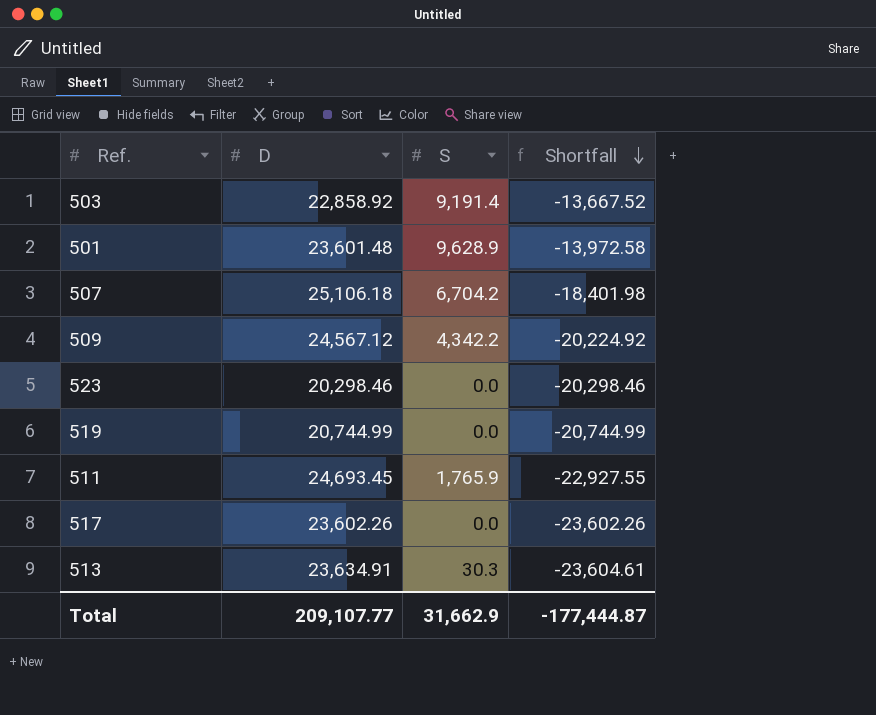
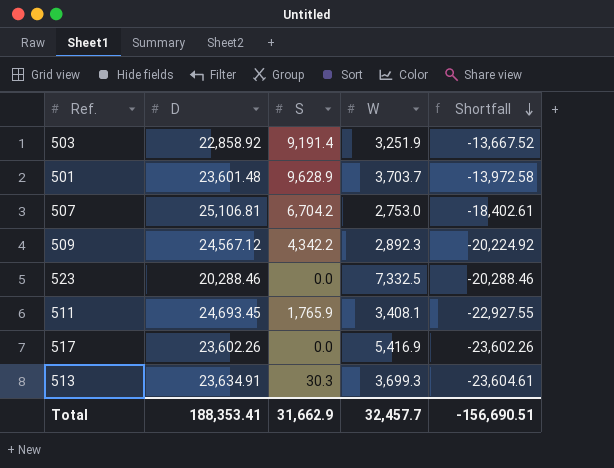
column W | position: none -> 4
row 519: 20,744.99 | 0.0 | -20,744.99 -> none
507 | D: 25,106.18 -> 25,106.81
507 | Shortfall: -18,401.98 -> -18,402.61
523 | D: 20,298.46 -> 20,288.46
523 | Shortfall: -20,298.46 -> -20,288.46
Total | D: 209,107.77 -> 188,353.41
Total | Shortfall: -177,444.87 -> -156,690.51

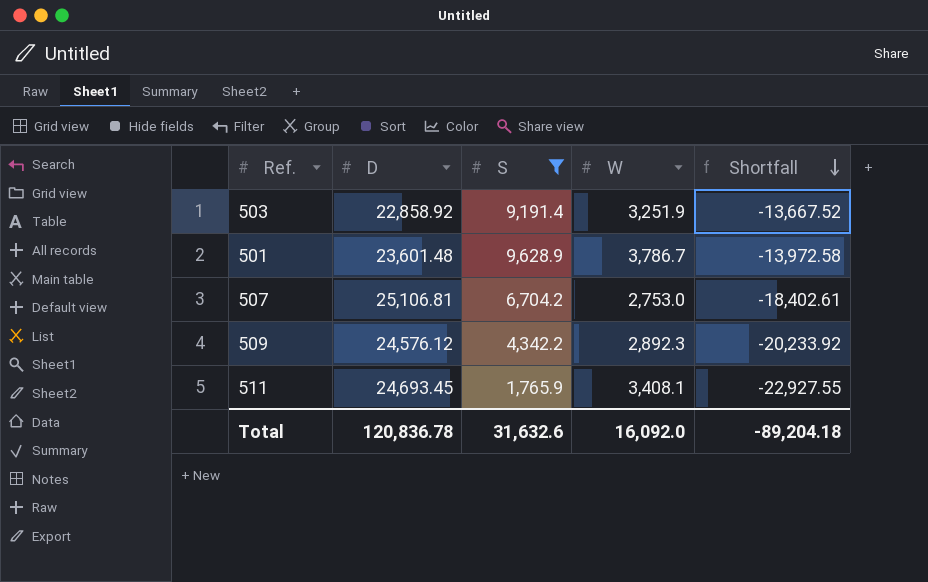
filter: none -> S >= 1,765.9
501 | W: 3,703.7 -> 3,786.7
509 | D: 24,567.12 -> 24,576.12
509 | Shortfall: -20,224.92 -> -20,233.92
Total | D: 188,353.41 -> 120,836.78
Total | S: 31,662.9 -> 31,632.6
Total | W: 32,457.7 -> 16,092.0
Total | Shortfall: -156,690.51 -> -89,204.18

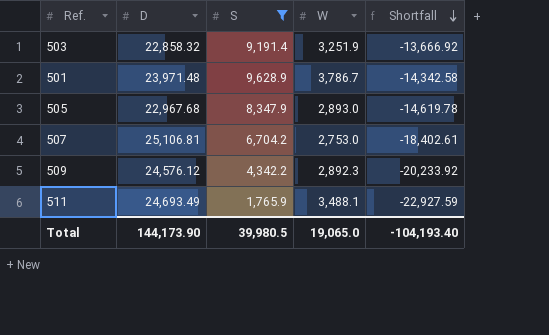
503 | D: 22,858.92 -> 22,858.32
503 | Shortfall: -13,667.52 -> -13,666.92
501 | D: 23,601.48 -> 23,971.48
501 | Shortfall: -13,972.58 -> -14,342.58
row 505: none -> 22,967.68 | 8,347.9 | 2,893.0 | -14,619.78
511 | D: 24,693.45 -> 24,693.49
511 | W: 3,408.1 -> 3,488.1
511 | Shortfall: -22,927.55 -> -22,927.59
Total | D: 120,836.78 -> 144,173.90
Total | S: 31,632.6 -> 39,980.5
Total | W: 16,092.0 -> 19,065.0
Total | Shortfall: -89,204.18 -> -104,193.40

